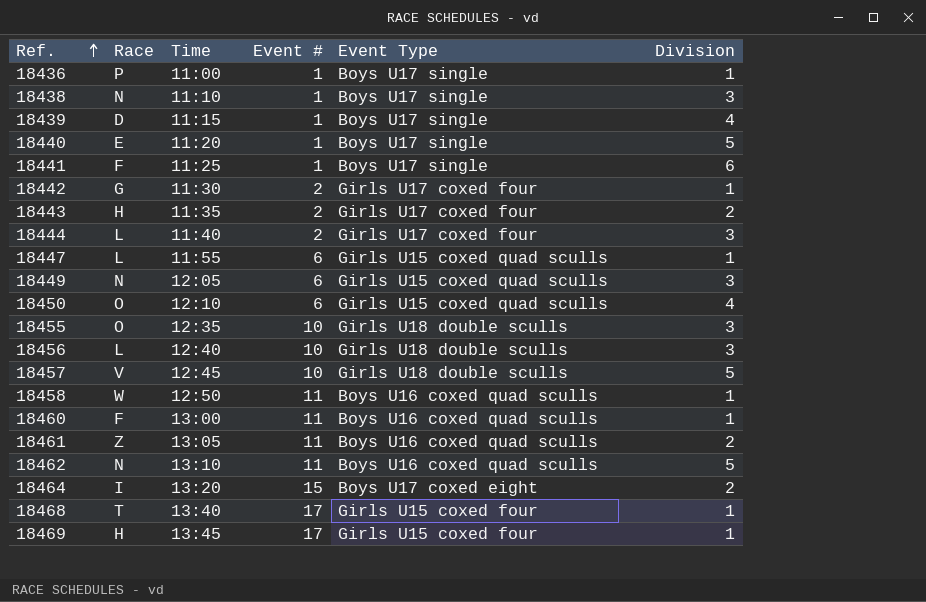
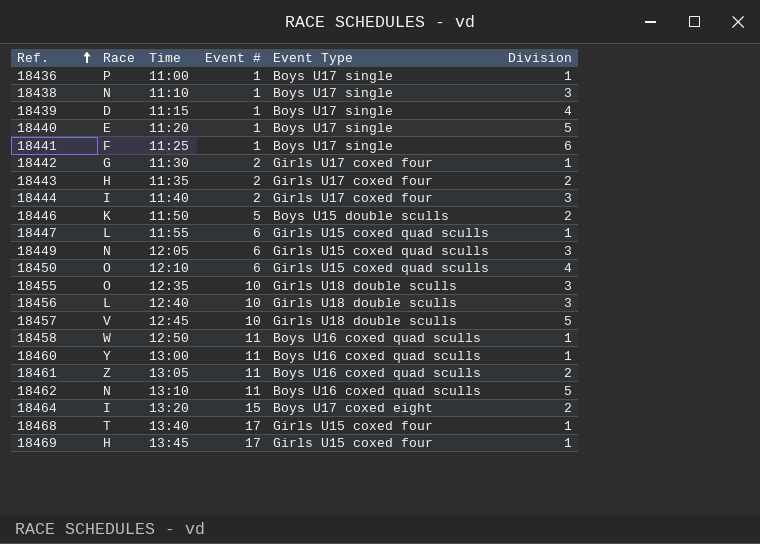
18444 | Race: L -> I
row 18446: none -> K | 11:50 | 5 | Boys U15 double sculls | 2
18460 | Race: F -> Y

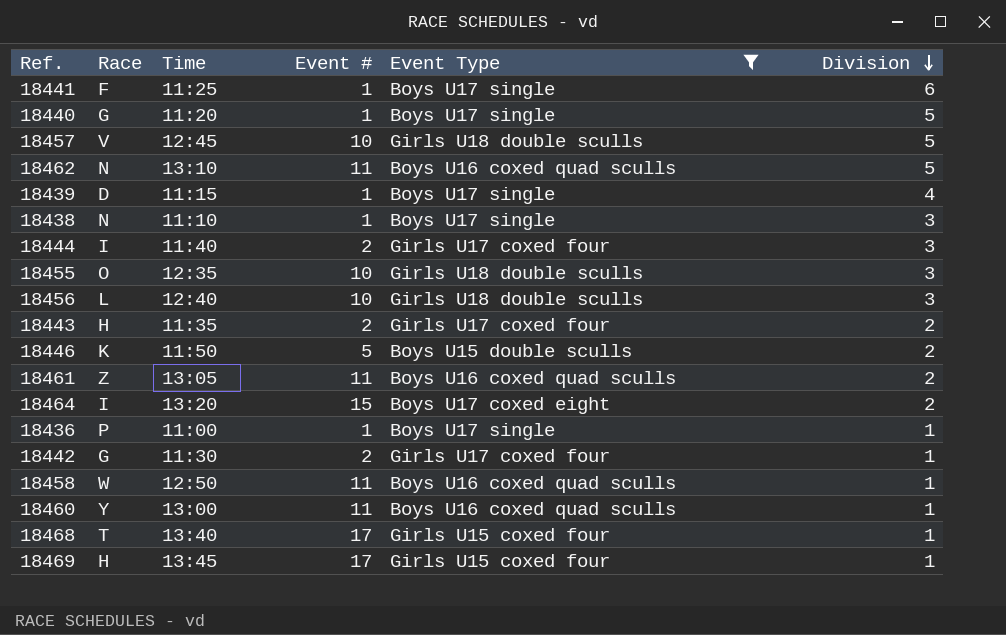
filter: none -> Event Type != Girls U15 coxed quad sculls
row order: Ref. ascending -> Division descending
18440 | Race: E -> G

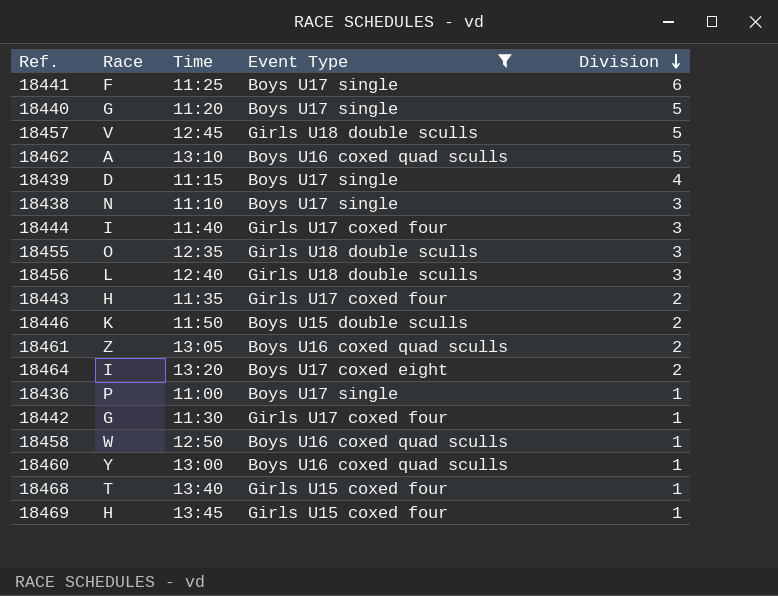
column Event # | position: 4 -> none
18462 | Race: N -> A

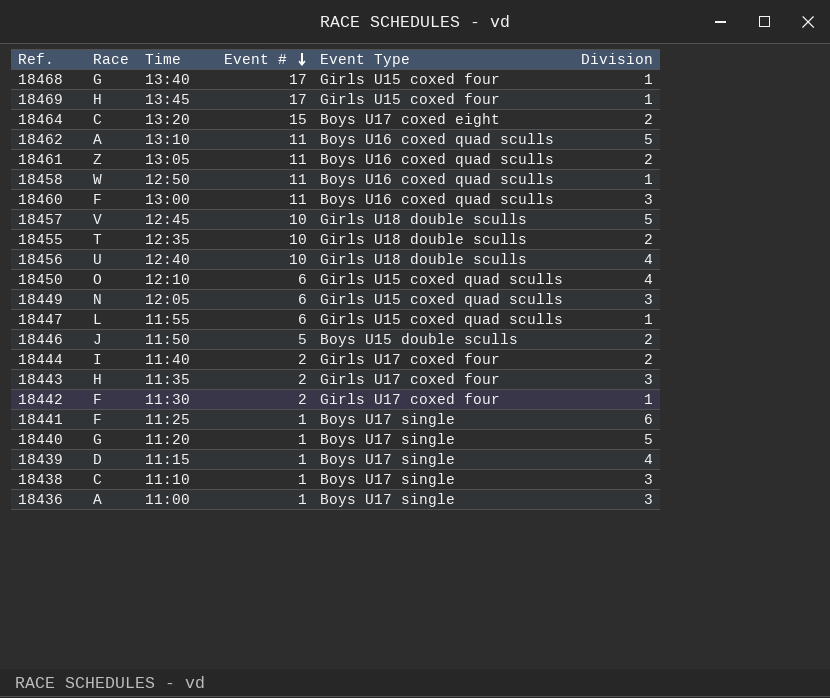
filter: Event Type != Girls U15 coxed quad sculls -> none
row order: Division descending -> Event # descending
column Event # | position: none -> 4
18468 | Race: T -> G
18464 | Race: I -> C
18460 | Race: Y -> F
18460 | Division: 1 -> 3
18455 | Race: O -> T
18455 | Division: 3 -> 2
18456 | Race: L -> U
18456 | Division: 3 -> 4
18446 | Race: K -> J
18444 | Division: 3 -> 2
18443 | Division: 2 -> 3
18442 | Race: G -> F
18438 | Race: N -> C
18436 | Race: P -> A
18436 | Division: 1 -> 3

